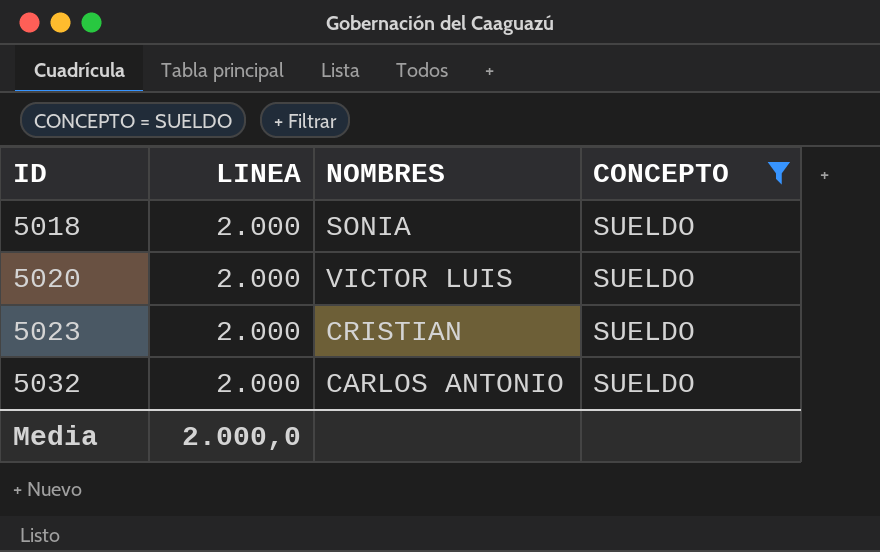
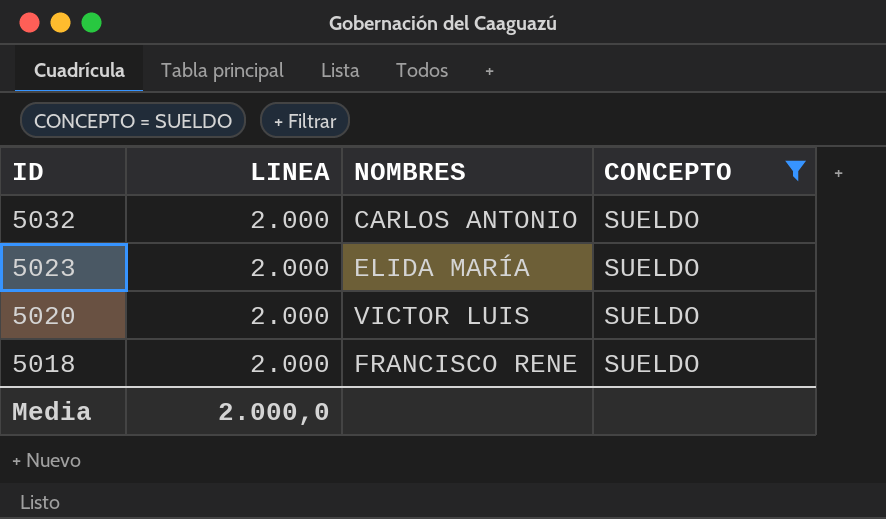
row order: ID ascending -> ID descending
5023 | NOMBRES: CRISTIAN -> ELIDA MARÍA
5018 | NOMBRES: SONIA -> FRANCISCO RENE

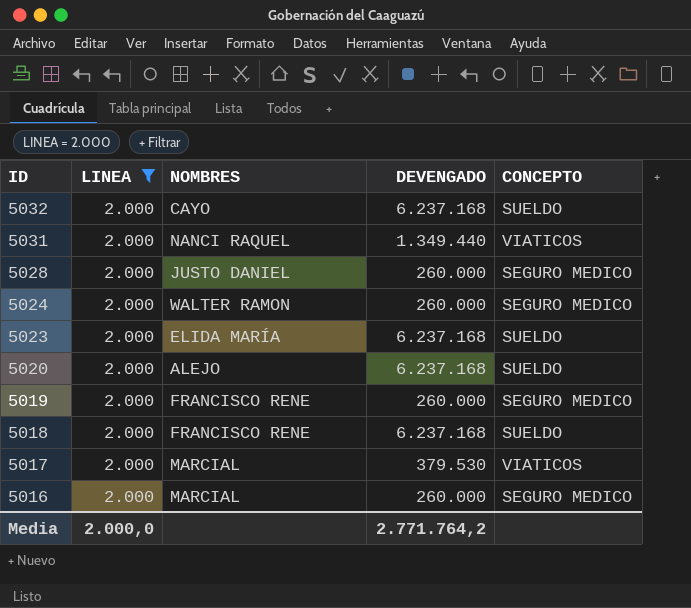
filter: CONCEPTO = SUELDO -> LINEA = 2.000
column DEVENGADO | position: none -> 4
5032 | NOMBRES: CARLOS ANTONIO -> CAYO
5020 | NOMBRES: VICTOR LUIS -> ALEJO

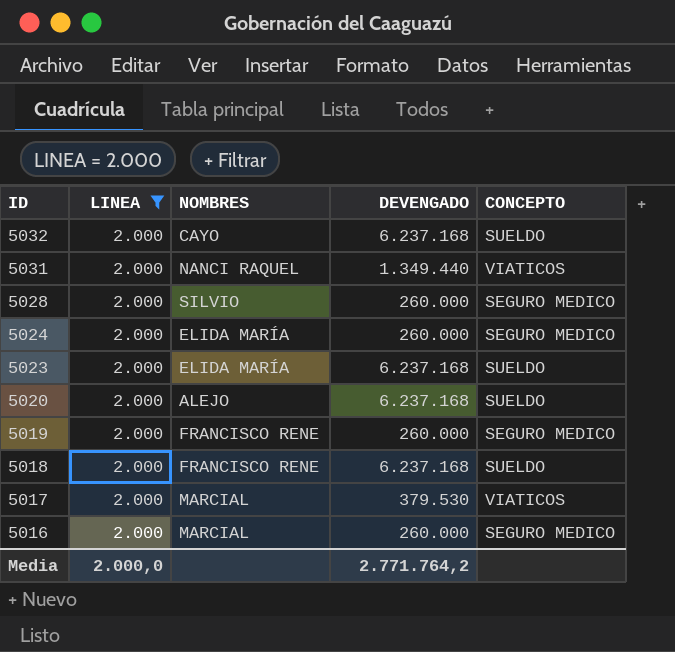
5028 | NOMBRES: JUSTO DANIEL -> SILVIO
5024 | NOMBRES: WALTER RAMON -> ELIDA MARÍA

